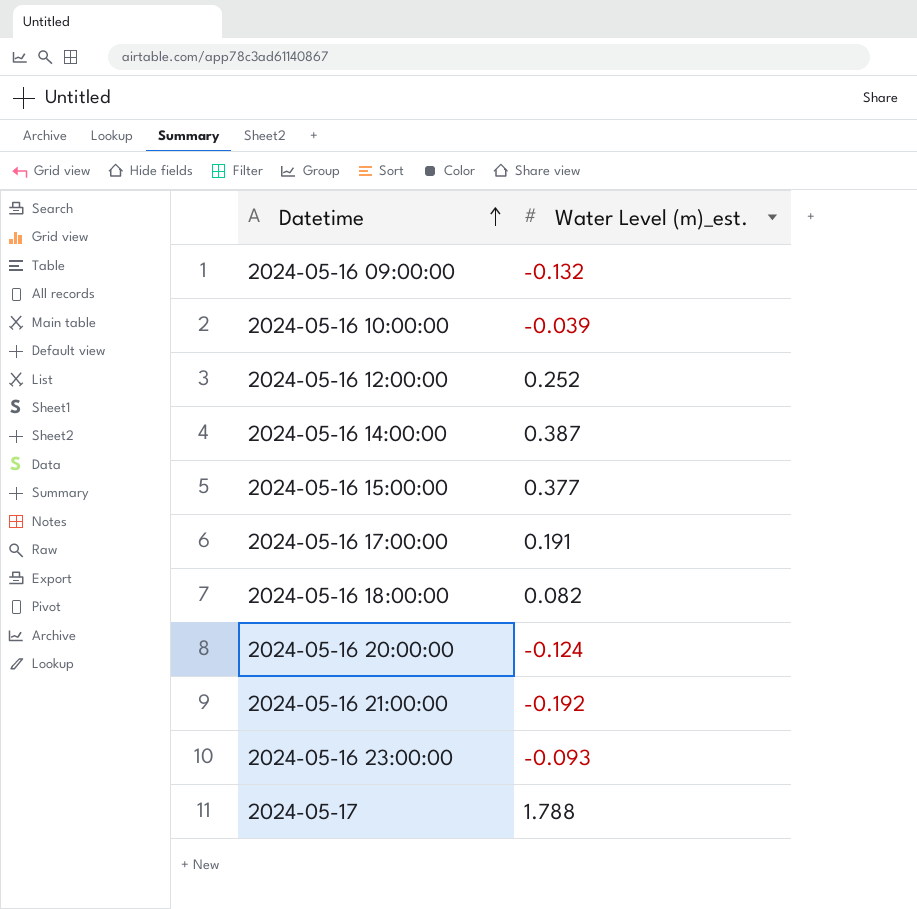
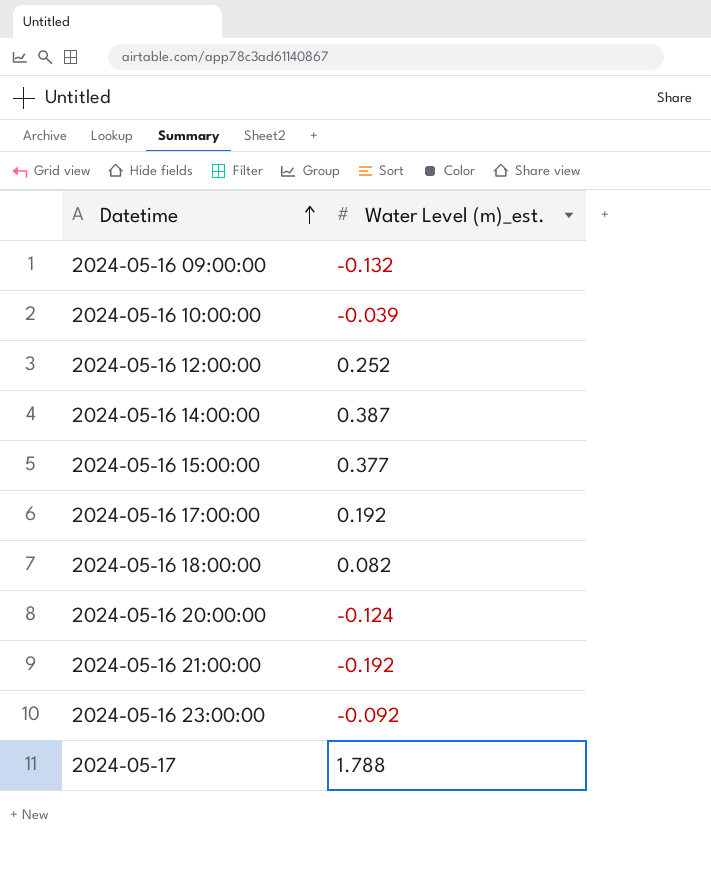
2024-05-16 17:00:00 | Water Level (m)_est.: 0.191 -> 0.192
2024-05-16 23:00:00 | Water Level (m)_est.: -0.093 -> -0.092

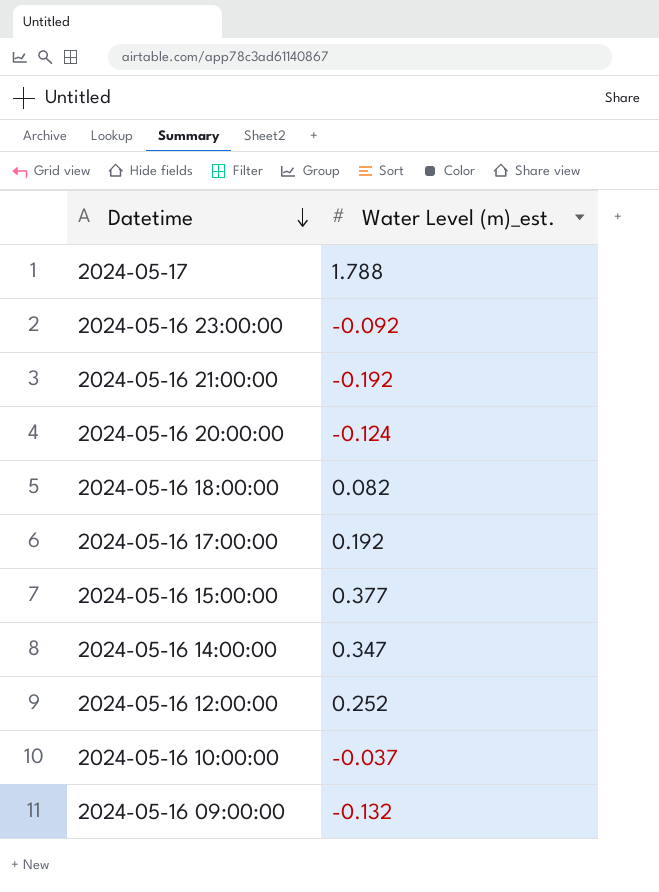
row order: Datetime ascending -> Datetime descending
2024-05-16 14:00:00 | Water Level (m)_est.: 0.387 -> 0.347
2024-05-16 10:00:00 | Water Level (m)_est.: -0.039 -> -0.037

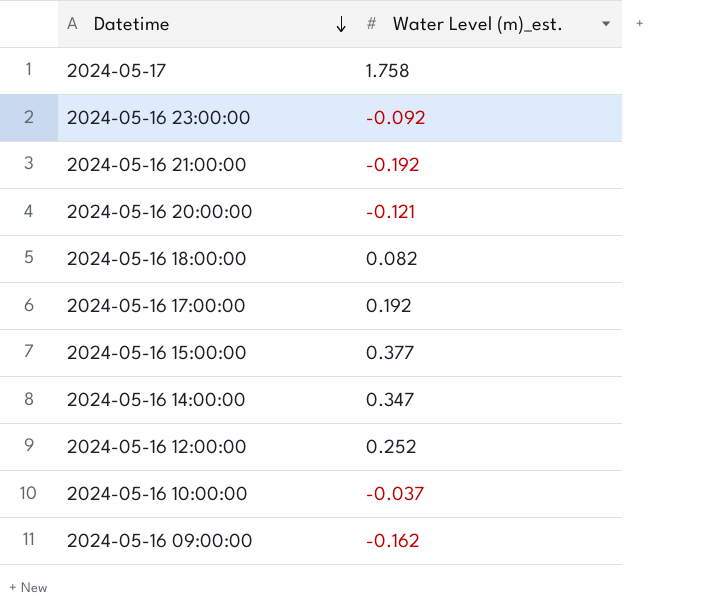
2024-05-17 | Water Level (m)_est.: 1.788 -> 1.758
2024-05-16 20:00:00 | Water Level (m)_est.: -0.124 -> -0.121
2024-05-16 09:00:00 | Water Level (m)_est.: -0.132 -> -0.162

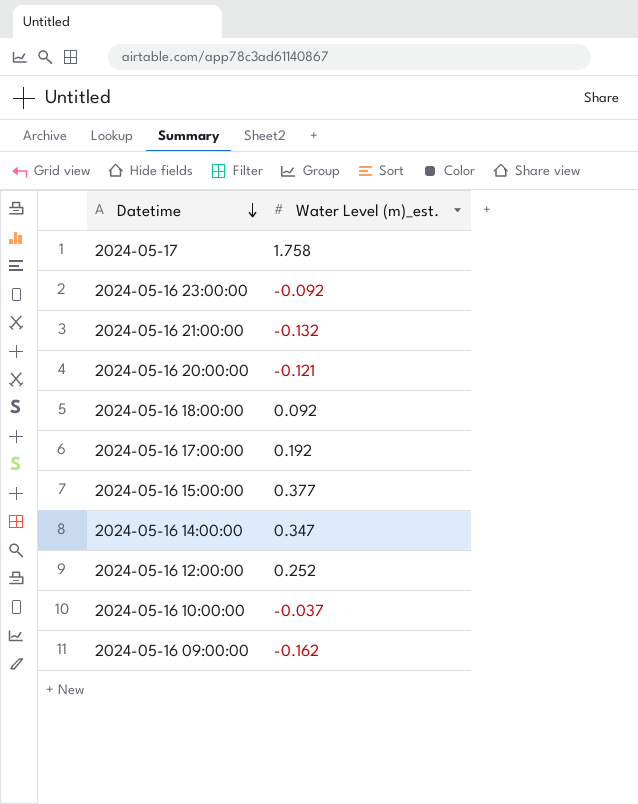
2024-05-16 21:00:00 | Water Level (m)_est.: -0.192 -> -0.132
2024-05-16 18:00:00 | Water Level (m)_est.: 0.082 -> 0.092

